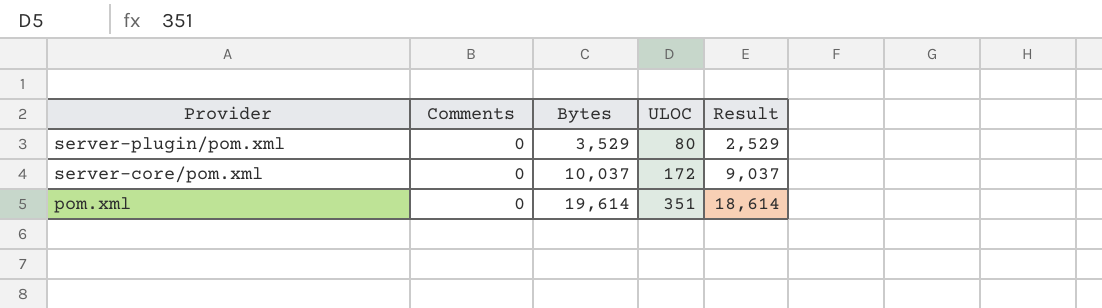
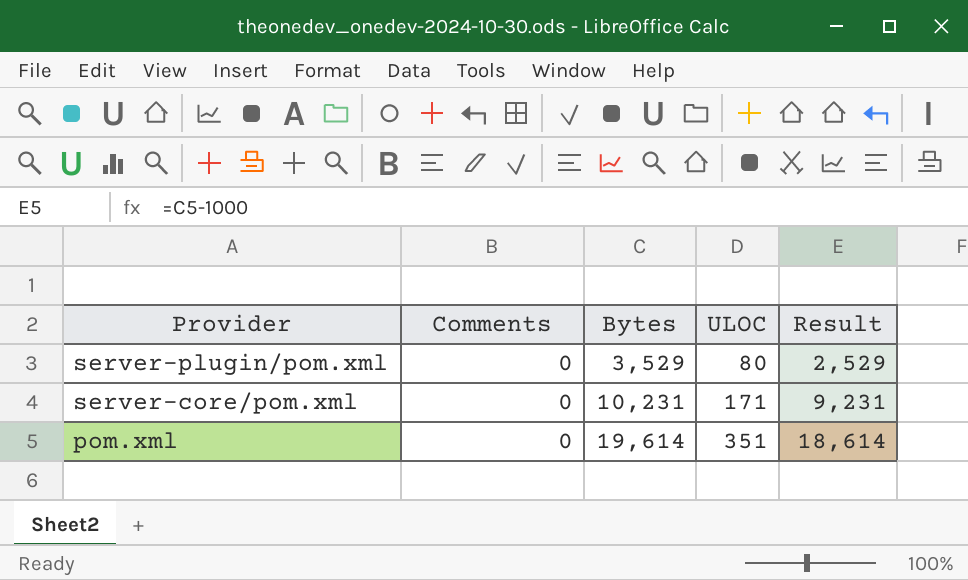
server-core/pom.xml | Bytes: 10,037 -> 10,231
server-core/pom.xml | ULOC: 172 -> 171
server-core/pom.xml | Result: 9,037 -> 9,231

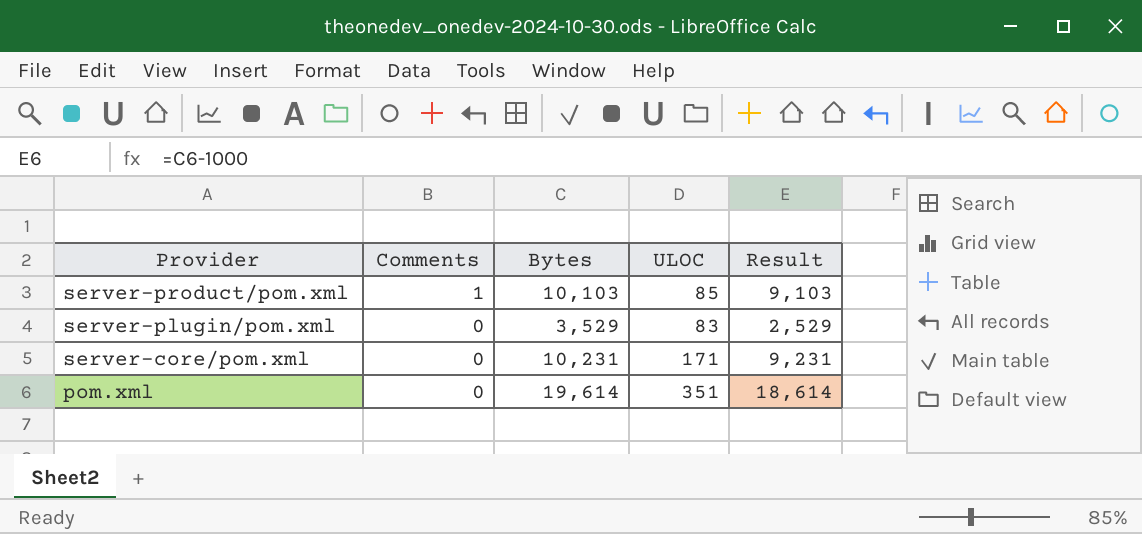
row server-product/pom.xml: none -> 1 | 10,103 | 85 | 9,103
server-plugin/pom.xml | ULOC: 80 -> 83

